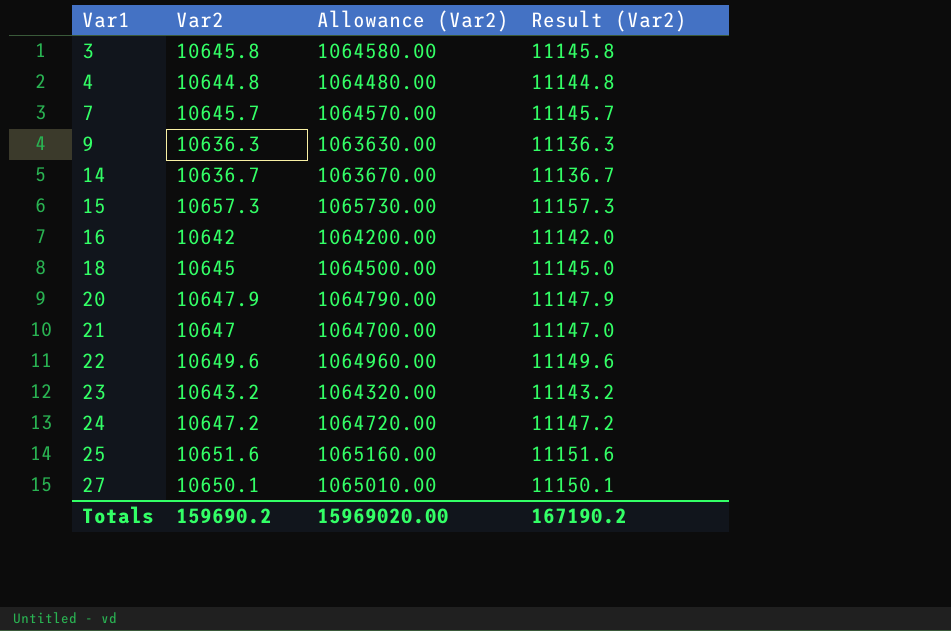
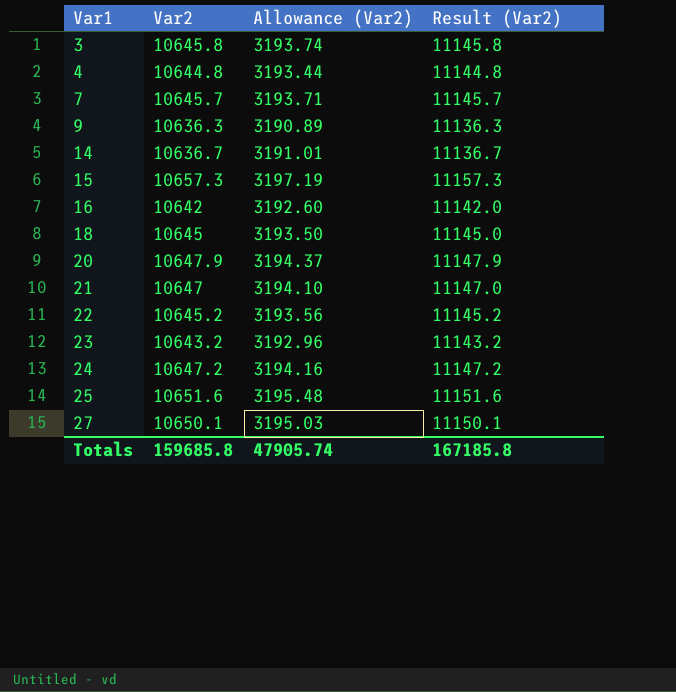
column Allowance (Var2) | formula: [Var2] * 100 -> [Var2] * 0.3
22 | Var2: 10649.6 -> 10645.2
22 | Result (Var2): 11149.6 -> 11145.2
Totals | Var2: 159690.2 -> 159685.8
Totals | Allowance (Var2): 15969020.00 -> 47905.74
Totals | Result (Var2): 167190.2 -> 167185.8

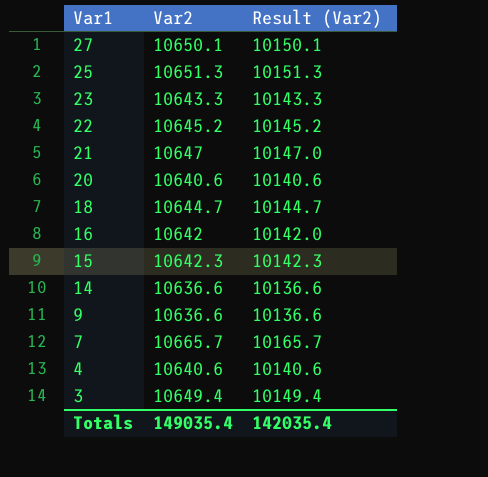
row order: Var1 ascending -> Var1 descending
column Allowance (Var2) | formula: [Var2] * 0.3 -> none
column Result (Var2) | formula: [Var2] + 500 -> [Var2] - 500
row 24: 10647.2 | 3194.16 | 11147.2 -> none
25 | Var2: 10651.6 -> 10651.3
23 | Var2: 10643.2 -> 10643.3
20 | Var2: 10647.9 -> 10640.6
18 | Var2: 10645 -> 10644.7
15 | Var2: 10657.3 -> 10642.3
14 | Var2: 10636.7 -> 10636.6
9 | Var2: 10636.3 -> 10636.6
7 | Var2: 10645.7 -> 10665.7
4 | Var2: 10644.8 -> 10640.6
3 | Var2: 10645.8 -> 10649.4
Totals | Var2: 159685.8 -> 149035.4
Totals | Result (Var2): 167185.8 -> 142035.4

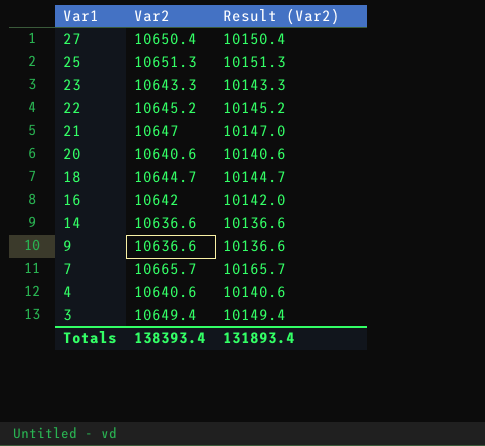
row 15: 10642.3 | 10142.3 -> none
27 | Var2: 10650.1 -> 10650.4
27 | Result (Var2): 10150.1 -> 10150.4
Totals | Var2: 149035.4 -> 138393.4
Totals | Result (Var2): 142035.4 -> 131893.4

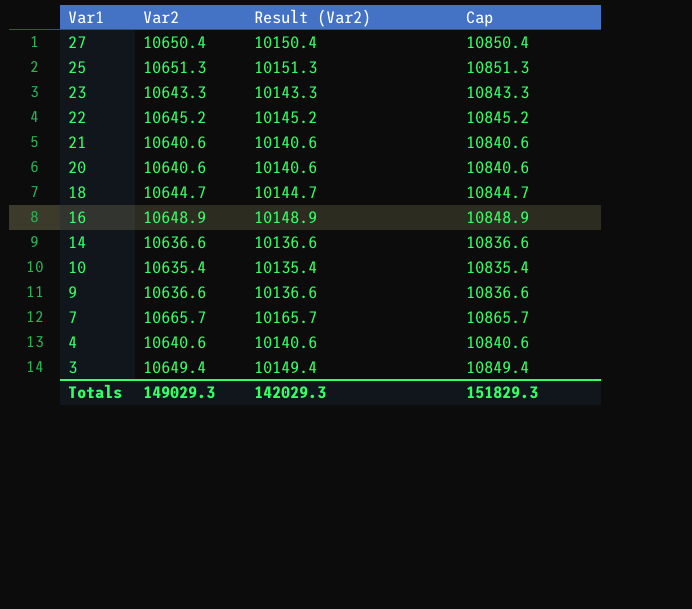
column Cap | formula: none -> [Var2] + 200
21 | Var2: 10647 -> 10640.6
21 | Result (Var2): 10147.0 -> 10140.6
16 | Var2: 10642 -> 10648.9
16 | Result (Var2): 10142.0 -> 10148.9
row 10: none -> 10635.4 | 10135.4 | 10835.4
Totals | Var2: 138393.4 -> 149029.3
Totals | Result (Var2): 131893.4 -> 142029.3

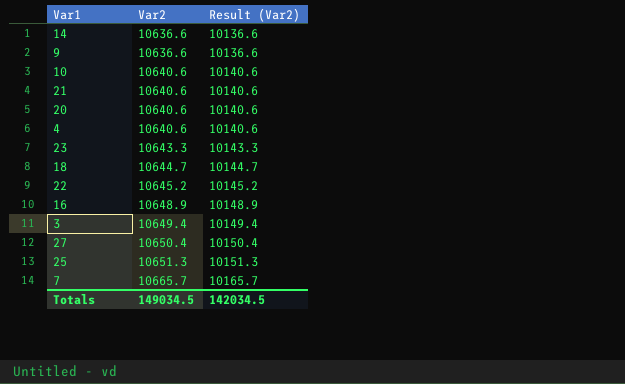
row order: Var1 descending -> Var2 ascending
column Cap | formula: [Var2] + 200 -> none
10 | Var2: 10635.4 -> 10640.6
10 | Result (Var2): 10135.4 -> 10140.6
Totals | Var2: 149029.3 -> 149034.5
Totals | Result (Var2): 142029.3 -> 142034.5

